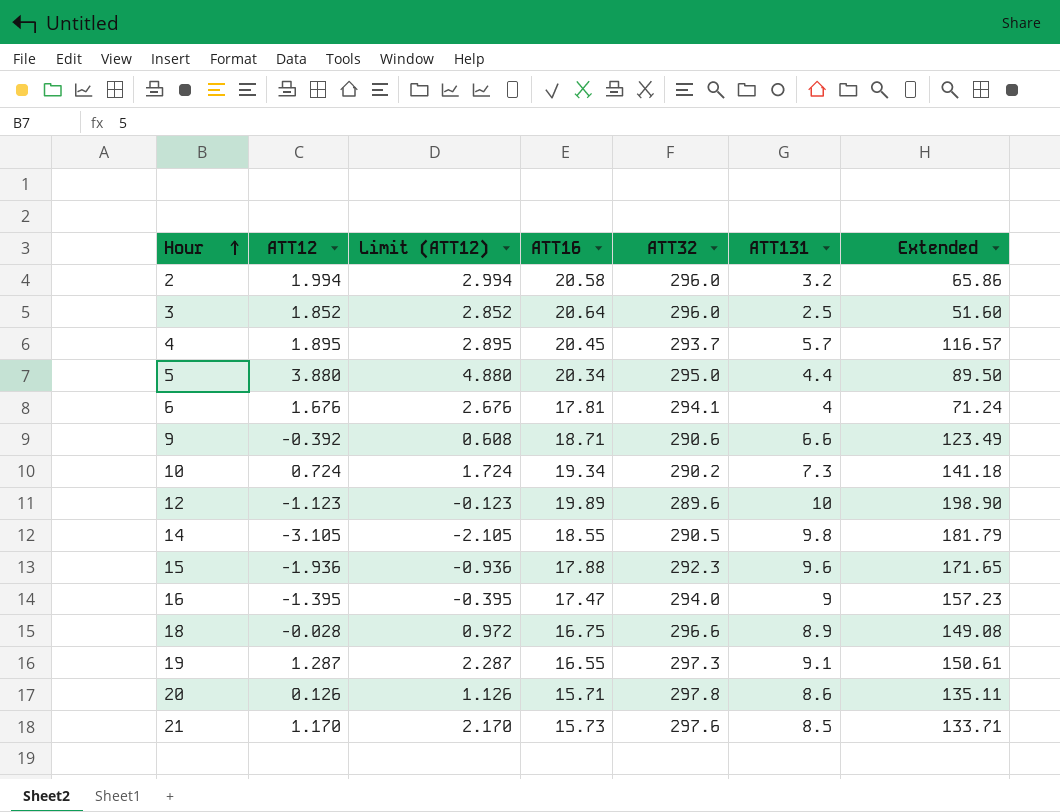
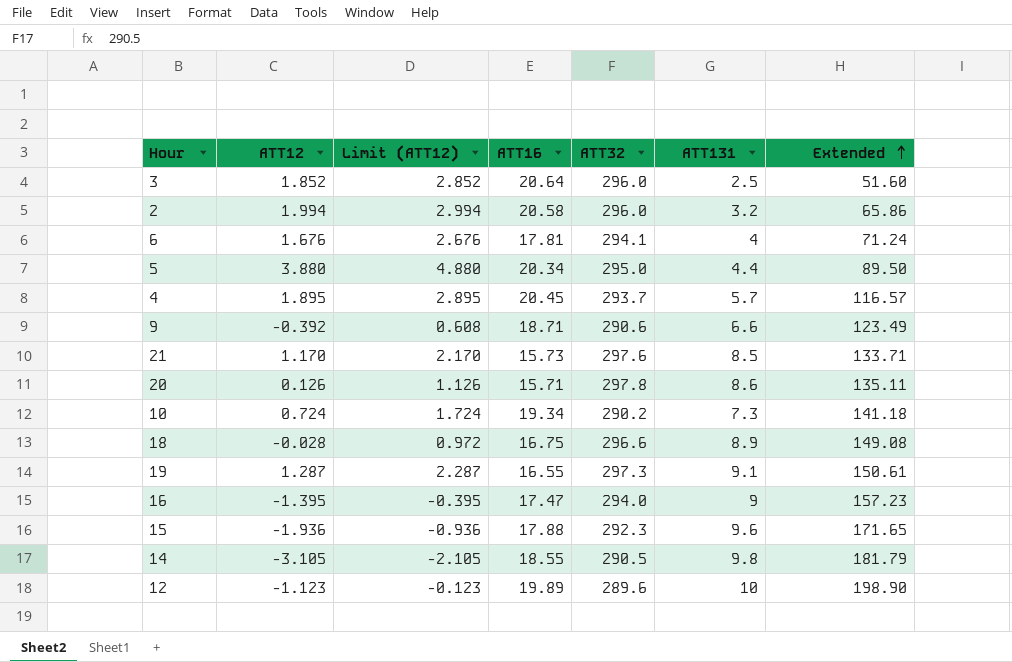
row order: Hour ascending -> Extended ascending

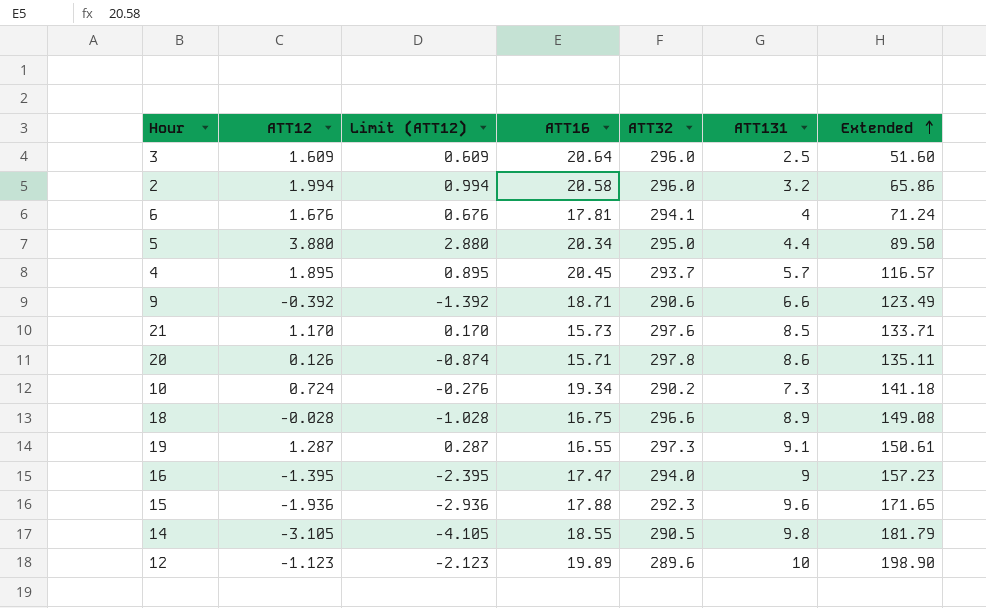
column Limit (ATT12) | formula: [ATT12] + 1 -> [ATT12] - 1
3 | ATT12: 1.852 -> 1.609

